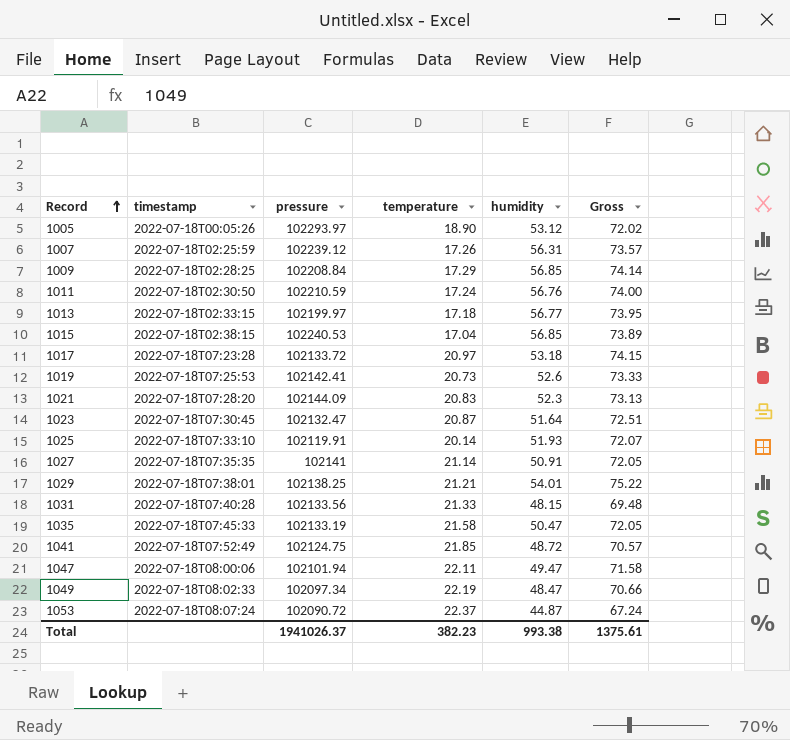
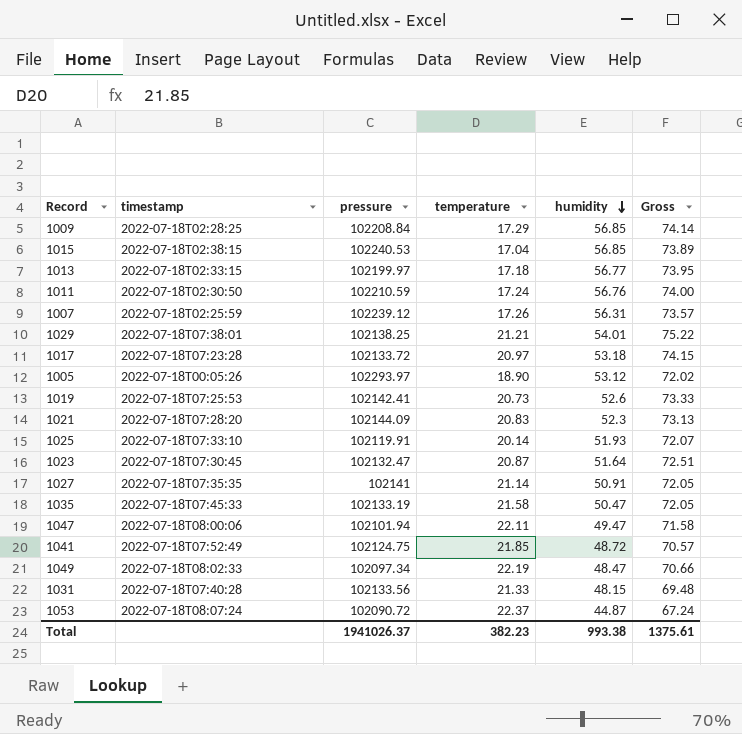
row order: Record ascending -> humidity descending

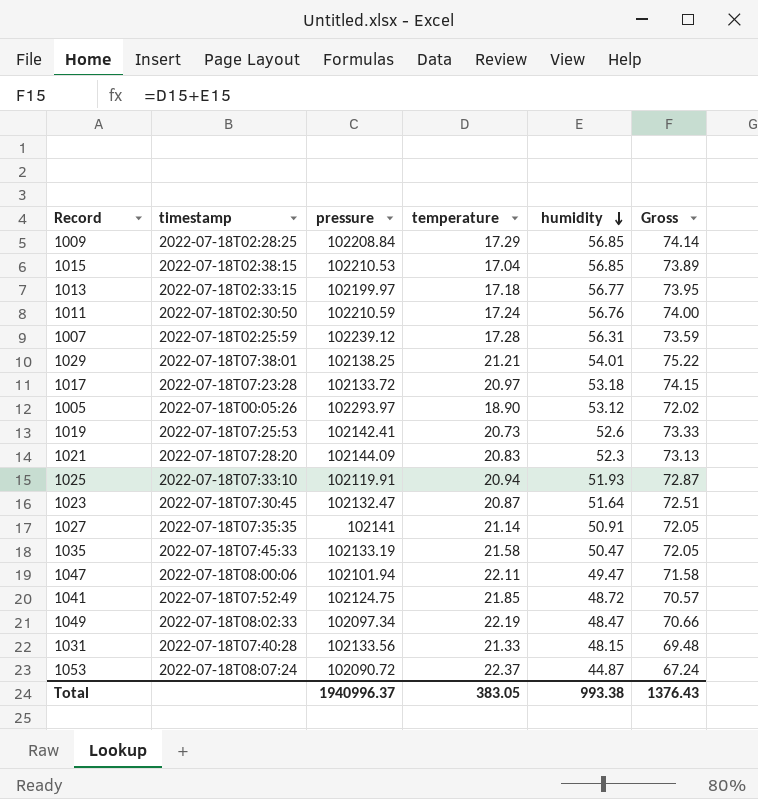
1015 | pressure: 102240.53 -> 102210.53
1007 | temperature: 17.26 -> 17.28
1007 | Gross: 73.57 -> 73.59
1025 | temperature: 20.14 -> 20.94
1025 | Gross: 72.07 -> 72.87
Total | pressure: 1941026.37 -> 1940996.37
Total | temperature: 382.23 -> 383.05
Total | Gross: 1375.61 -> 1376.43

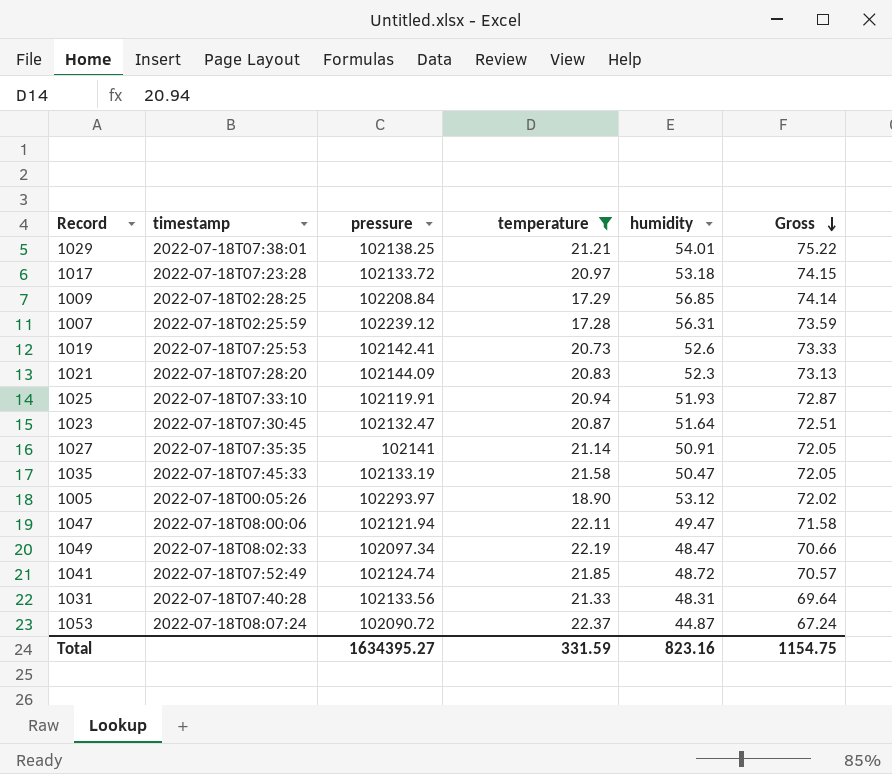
filter: none -> temperature >= 17.28
row order: humidity descending -> Gross descending
1047 | pressure: 102101.94 -> 102121.94
1041 | pressure: 102124.75 -> 102124.74
1031 | humidity: 48.15 -> 48.31
1031 | Gross: 69.48 -> 69.64
Total | pressure: 1940996.37 -> 1634395.27
Total | temperature: 383.05 -> 331.59
Total | humidity: 993.38 -> 823.16
Total | Gross: 1376.43 -> 1154.75

